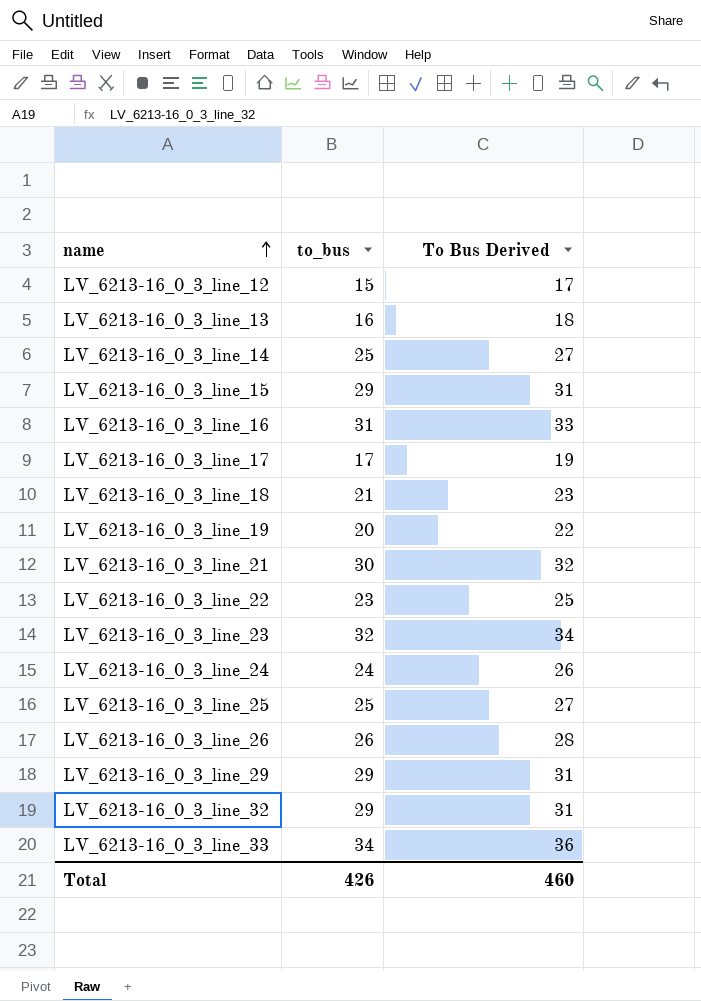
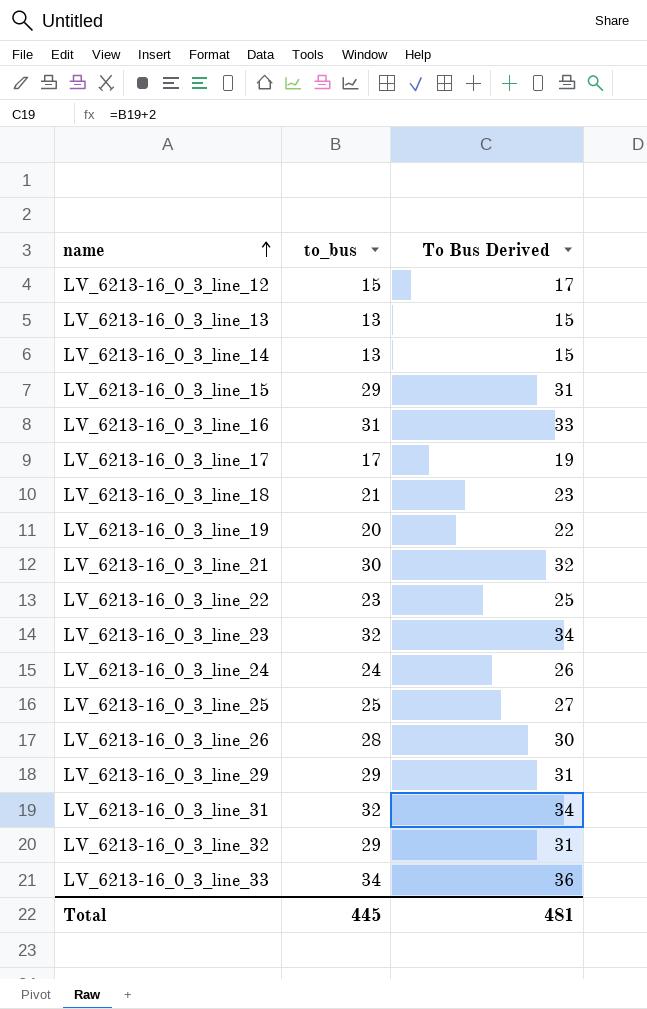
LV_6213-16_0_3_line_13 | to_bus: 16 -> 13
LV_6213-16_0_3_line_13 | To Bus Derived: 18 -> 15
LV_6213-16_0_3_line_14 | to_bus: 25 -> 13
LV_6213-16_0_3_line_14 | To Bus Derived: 27 -> 15
LV_6213-16_0_3_line_26 | to_bus: 26 -> 28
LV_6213-16_0_3_line_26 | To Bus Derived: 28 -> 30
row LV_6213-16_0_3_line_31: none -> 32 | 34
Total | to_bus: 426 -> 445
Total | To Bus Derived: 460 -> 481

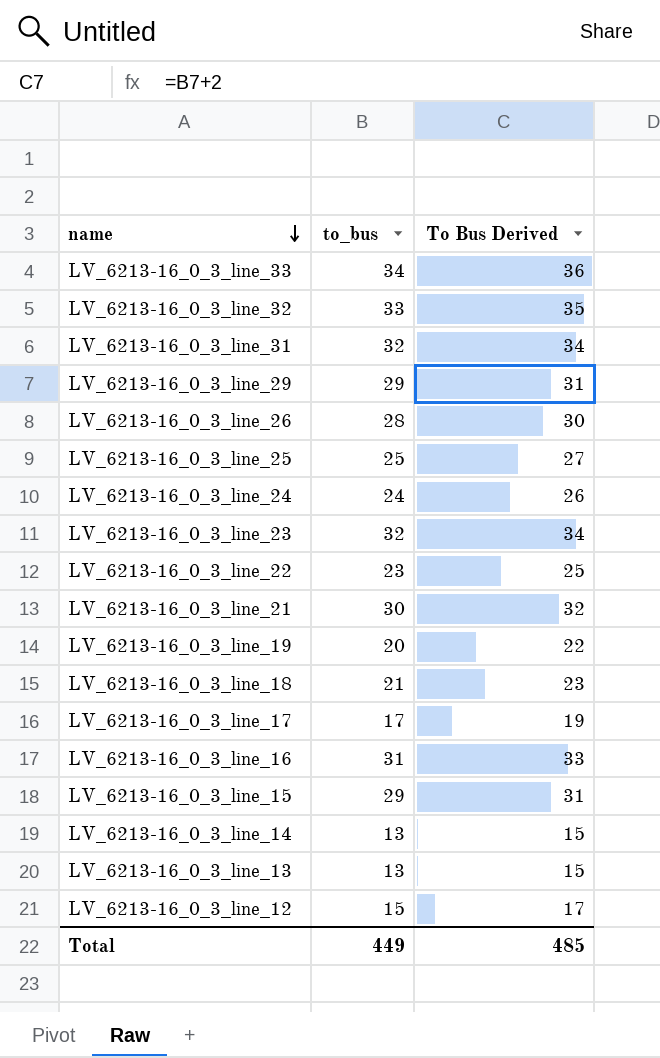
row order: name ascending -> name descending
LV_6213-16_0_3_line_32 | to_bus: 29 -> 33
LV_6213-16_0_3_line_32 | To Bus Derived: 31 -> 35
Total | to_bus: 445 -> 449
Total | To Bus Derived: 481 -> 485

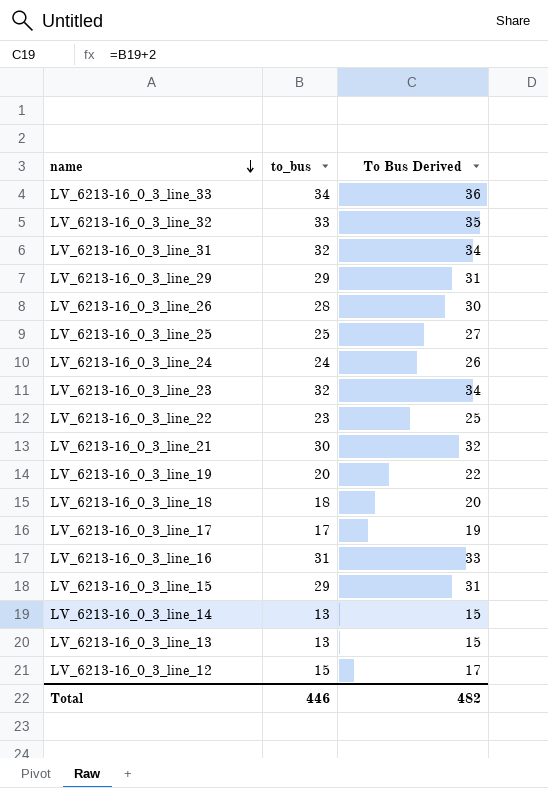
LV_6213-16_0_3_line_18 | to_bus: 21 -> 18
LV_6213-16_0_3_line_18 | To Bus Derived: 23 -> 20
Total | to_bus: 449 -> 446
Total | To Bus Derived: 485 -> 482

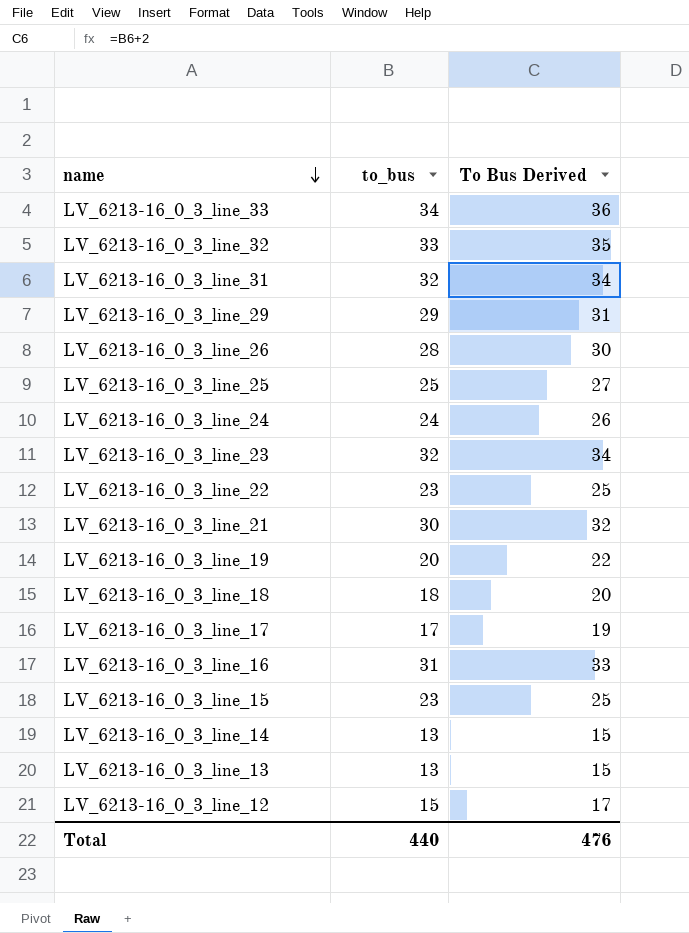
LV_6213-16_0_3_line_15 | to_bus: 29 -> 23
LV_6213-16_0_3_line_15 | To Bus Derived: 31 -> 25
Total | to_bus: 446 -> 440
Total | To Bus Derived: 482 -> 476

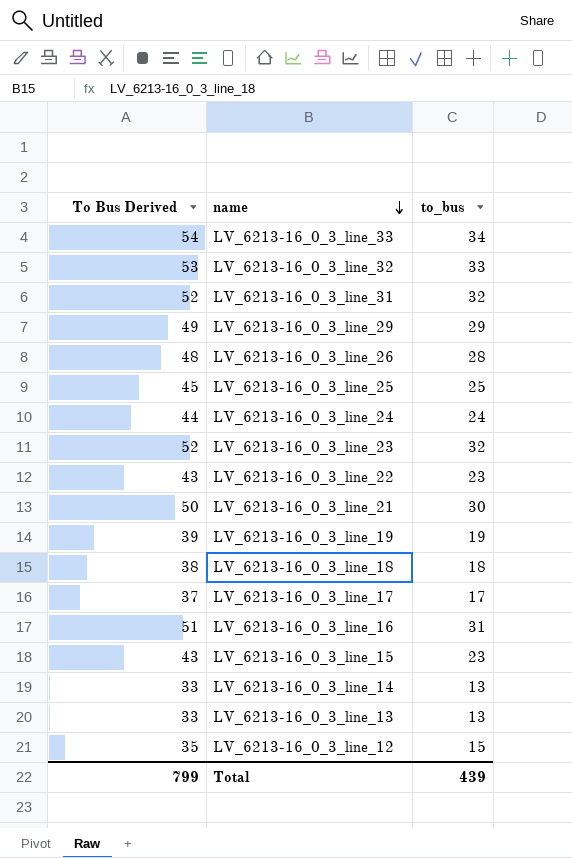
column To Bus Derived | formula: [to_bus] + 2 -> [to_bus] + 20
column To Bus Derived | position: 3 -> 1
LV_6213-16_0_3_line_19 | to_bus: 20 -> 19
Total | To Bus Derived: 476 -> 799
Total | to_bus: 440 -> 439

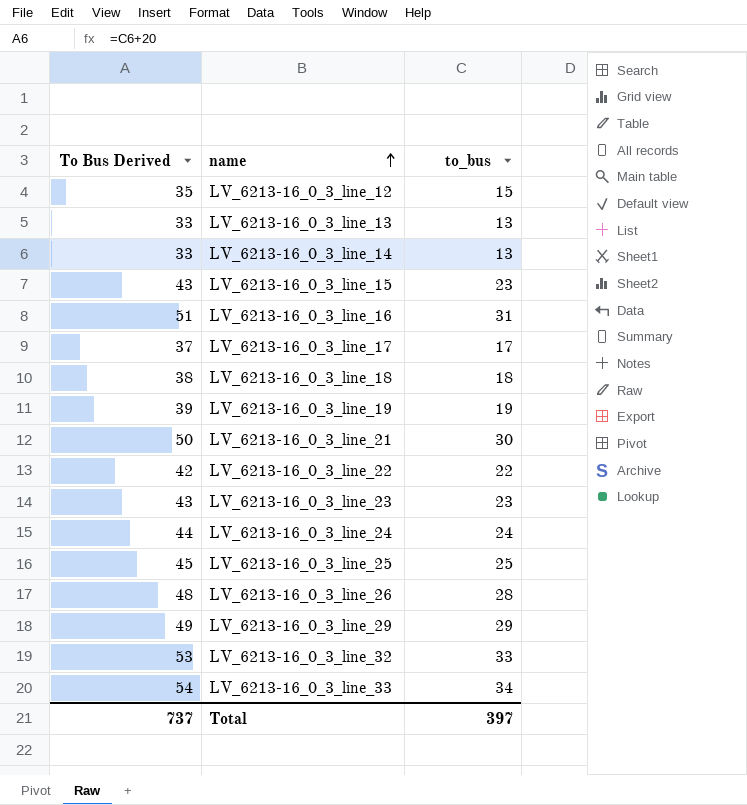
row order: name descending -> name ascending
row LV_6213-16_0_3_line_31: 52 | 32 -> none
LV_6213-16_0_3_line_22 | To Bus Derived: 43 -> 42
LV_6213-16_0_3_line_22 | to_bus: 23 -> 22
LV_6213-16_0_3_line_23 | To Bus Derived: 52 -> 43
LV_6213-16_0_3_line_23 | to_bus: 32 -> 23
Total | To Bus Derived: 799 -> 737
Total | to_bus: 439 -> 397

